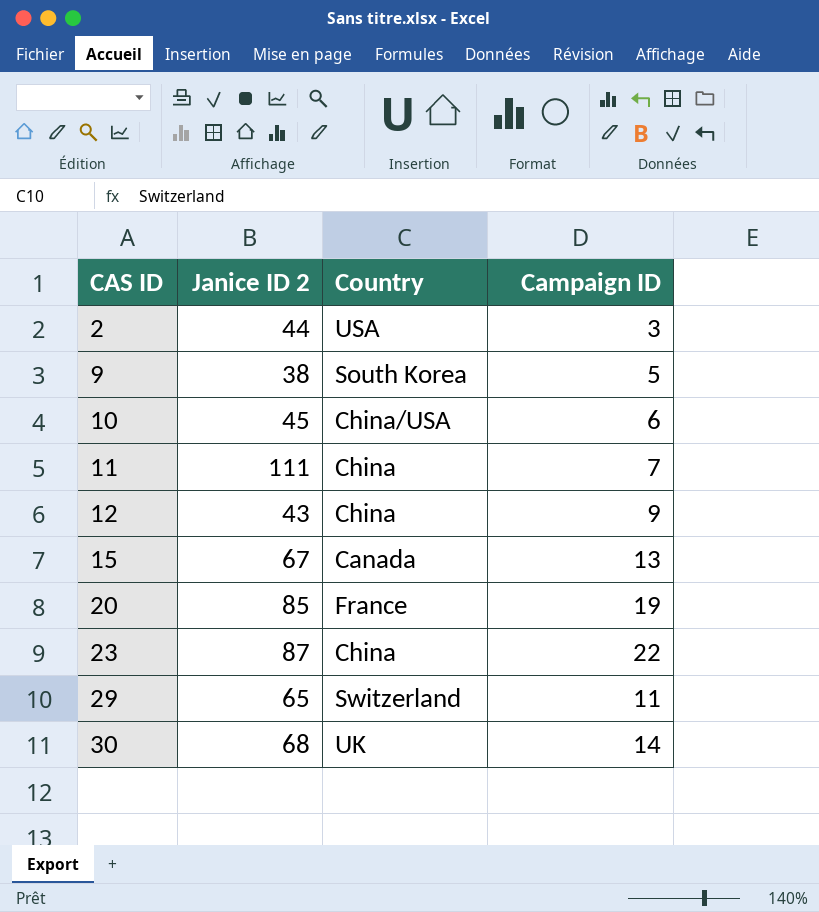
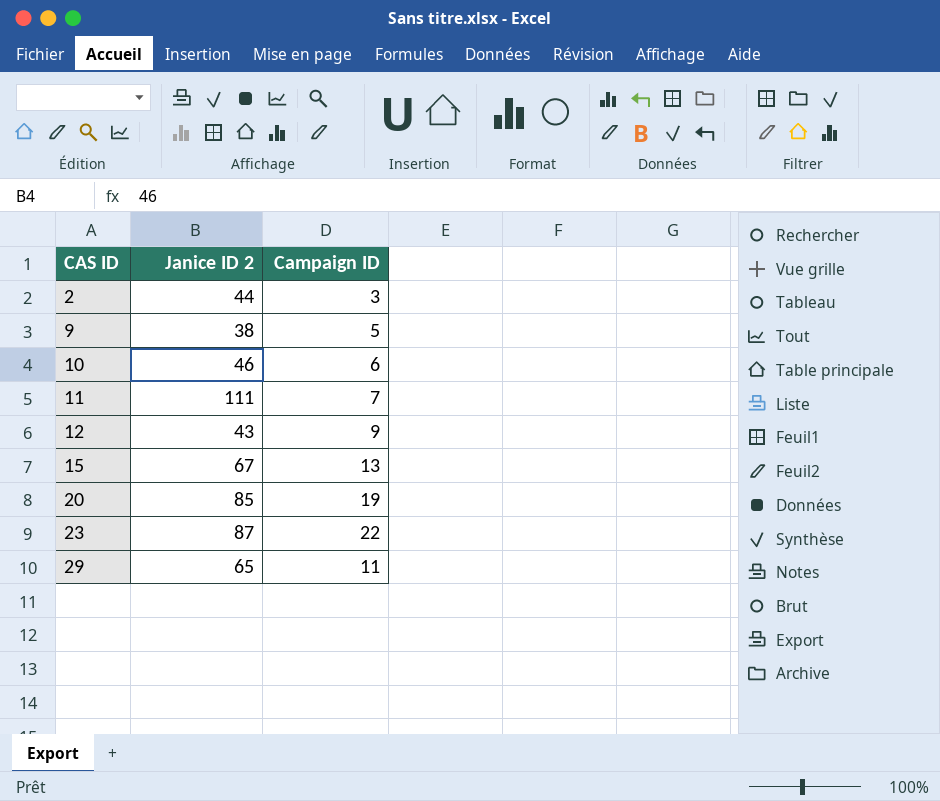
column Country | position: 3 -> none
row 30: 68 | UK | 14 -> none
10 | Janice ID 2: 45 -> 46

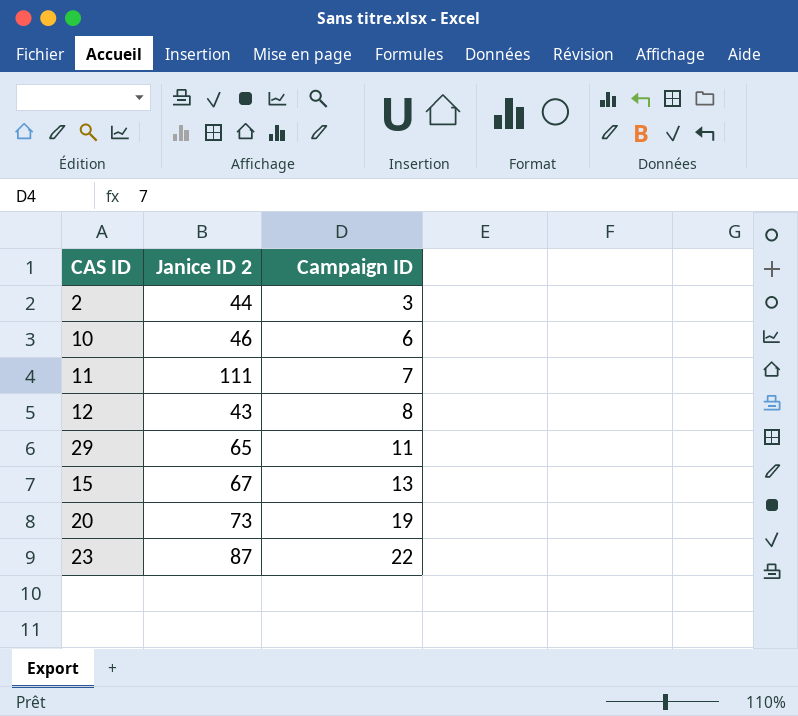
row order: CAS ID ascending -> Campaign ID ascending
row 9: 38 | 5 -> none
12 | Campaign ID: 9 -> 8
20 | Janice ID 2: 85 -> 73

